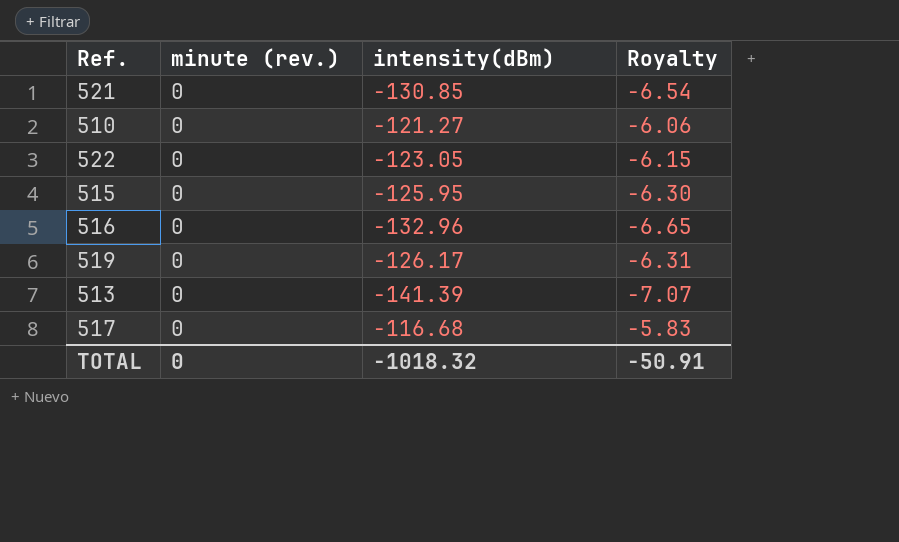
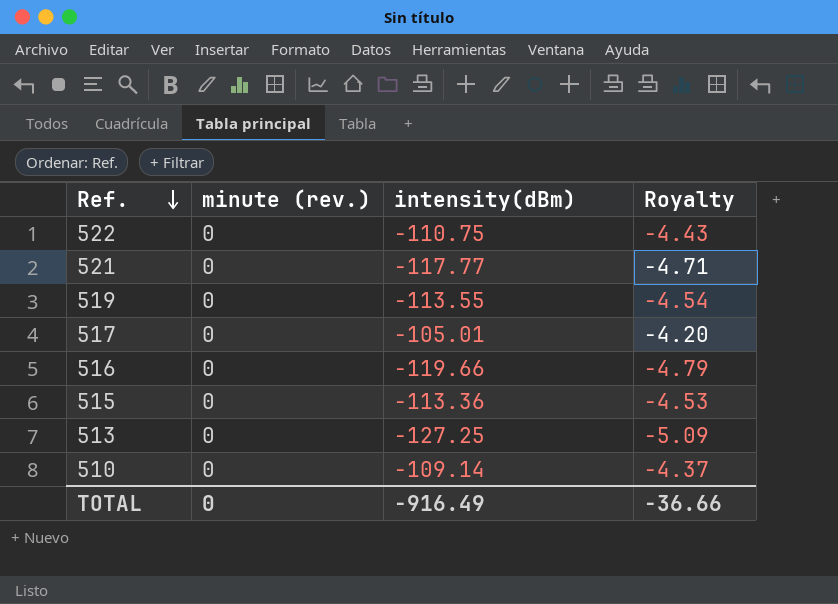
row order: none -> Ref. descending
column Royalty | formula: [intensity(dBm)] * 0.05 -> [intensity(dBm)] * 0.04
522 | intensity(dBm): -123.05 -> -110.75
521 | intensity(dBm): -130.85 -> -117.77
519 | intensity(dBm): -126.17 -> -113.55
517 | intensity(dBm): -116.68 -> -105.01
516 | intensity(dBm): -132.96 -> -119.66
515 | intensity(dBm): -125.95 -> -113.36
513 | intensity(dBm): -141.39 -> -127.25
510 | intensity(dBm): -121.27 -> -109.14
TOTAL | intensity(dBm): -1018.32 -> -916.49
TOTAL | Royalty: -50.91 -> -36.66

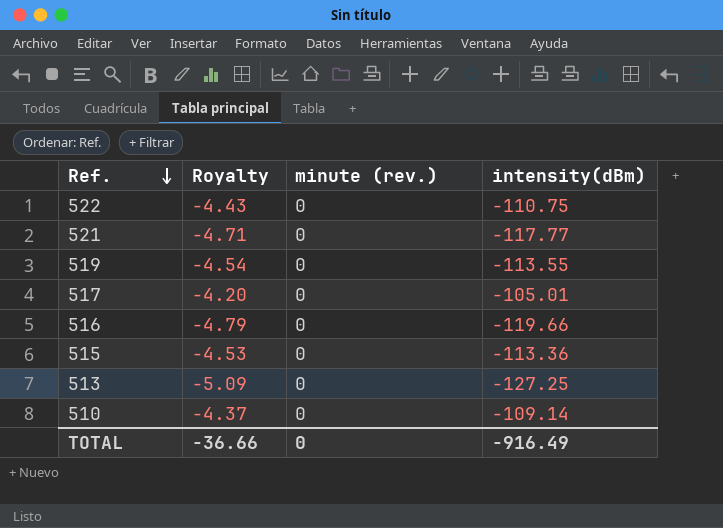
column Royalty | position: 4 -> 2

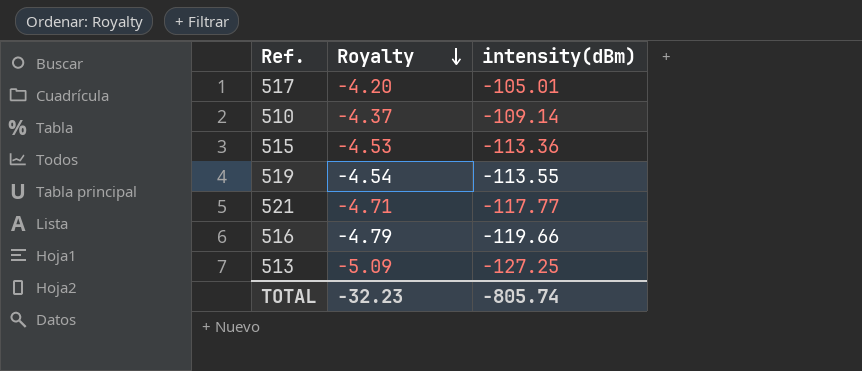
row order: Ref. descending -> Royalty descending
column minute (rev.) | position: 3 -> none
row 522: -4.43 | 0 | -110.75 -> none
TOTAL | Royalty: -36.66 -> -32.23
TOTAL | intensity(dBm): -916.49 -> -805.74

